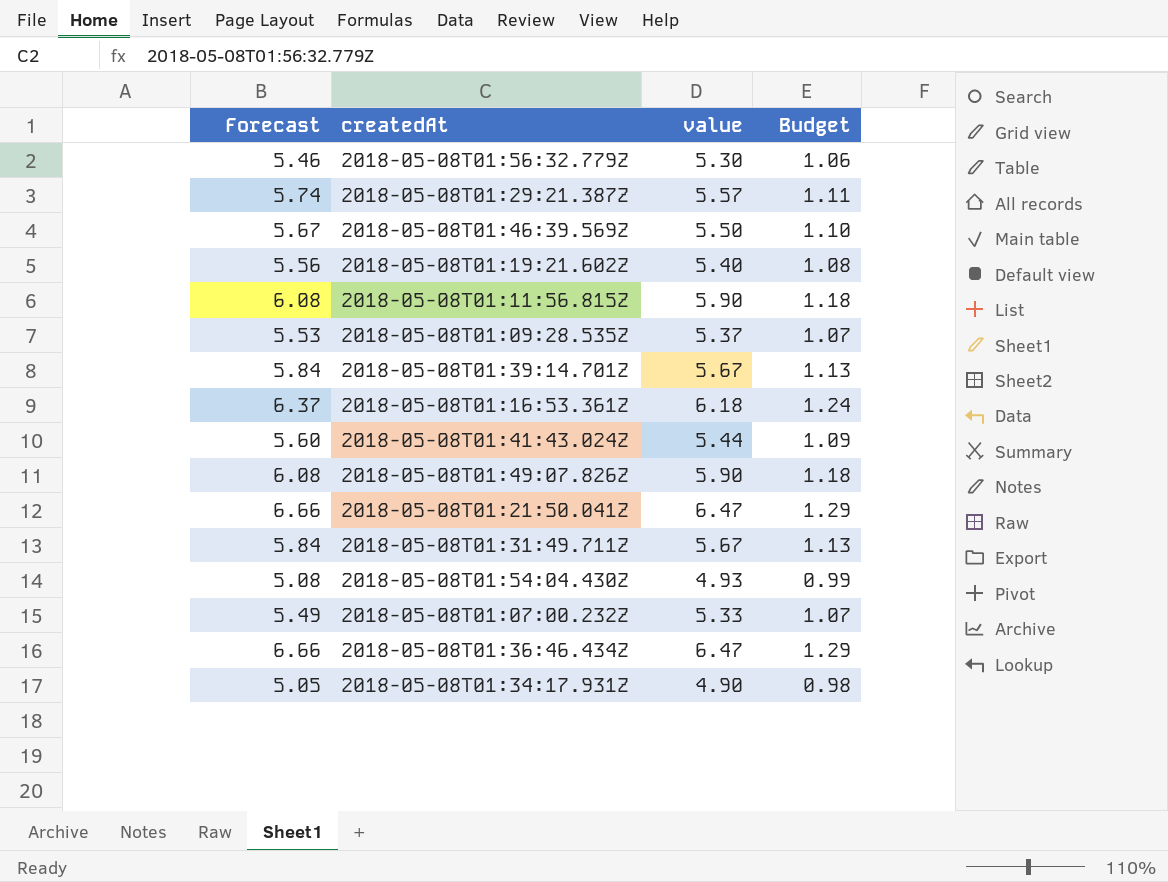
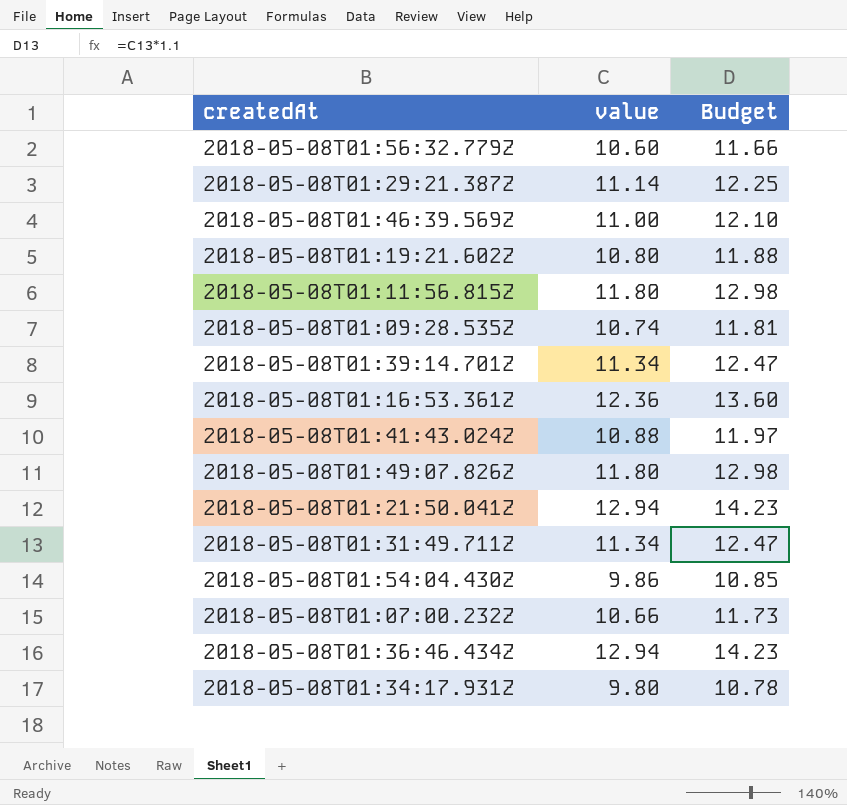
column Forecast | formula: [value] * 1.03 -> none
column Budget | formula: [value] * 0.2 -> [value] * 1.1
2018-05-08T01:56:32.779Z | value: 5.30 -> 10.60
2018-05-08T01:29:21.387Z | value: 5.57 -> 11.14
2018-05-08T01:46:39.569Z | value: 5.50 -> 11.00
2018-05-08T01:19:21.602Z | value: 5.40 -> 10.80
2018-05-08T01:11:56.815Z | value: 5.90 -> 11.80
2018-05-08T01:09:28.535Z | value: 5.37 -> 10.74
2018-05-08T01:39:14.701Z | value: 5.67 -> 11.34
2018-05-08T01:16:53.361Z | value: 6.18 -> 12.36
2018-05-08T01:41:43.024Z | value: 5.44 -> 10.88
2018-05-08T01:49:07.826Z | value: 5.90 -> 11.80
2018-05-08T01:21:50.041Z | value: 6.47 -> 12.94
2018-05-08T01:31:49.711Z | value: 5.67 -> 11.34
2018-05-08T01:54:04.430Z | value: 4.93 -> 9.86
2018-05-08T01:07:00.232Z | value: 5.33 -> 10.66
2018-05-08T01:36:46.434Z | value: 6.47 -> 12.94
2018-05-08T01:34:17.931Z | value: 4.90 -> 9.80

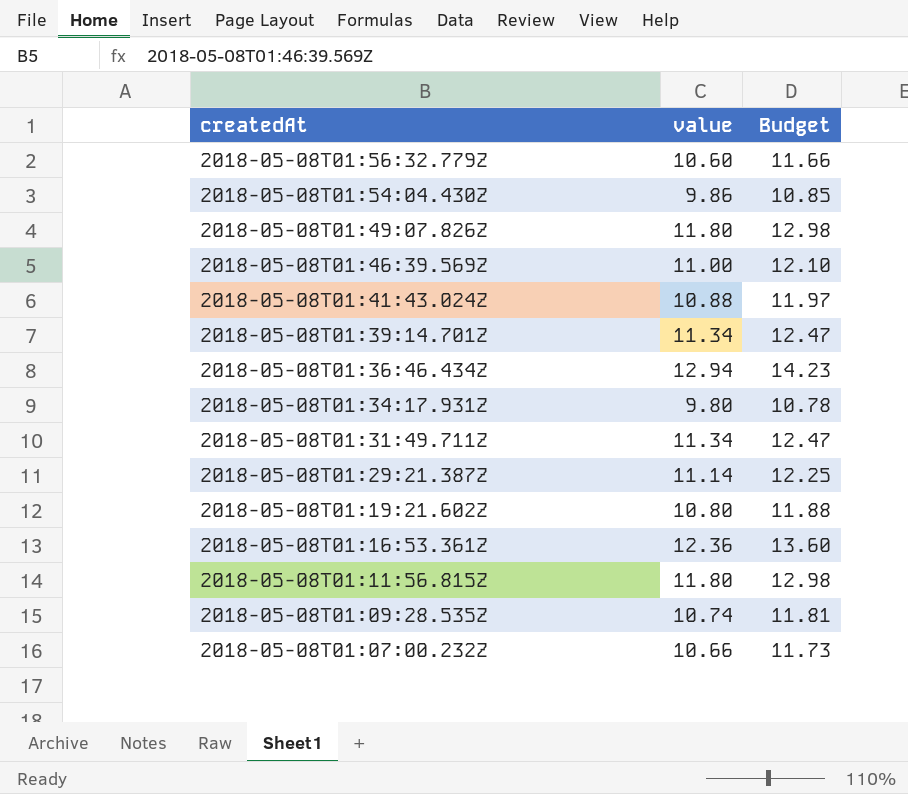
row order: none -> createdAt descending
row 2018-05-08T01:21:50.041Z: 12.94 | 14.23 -> none

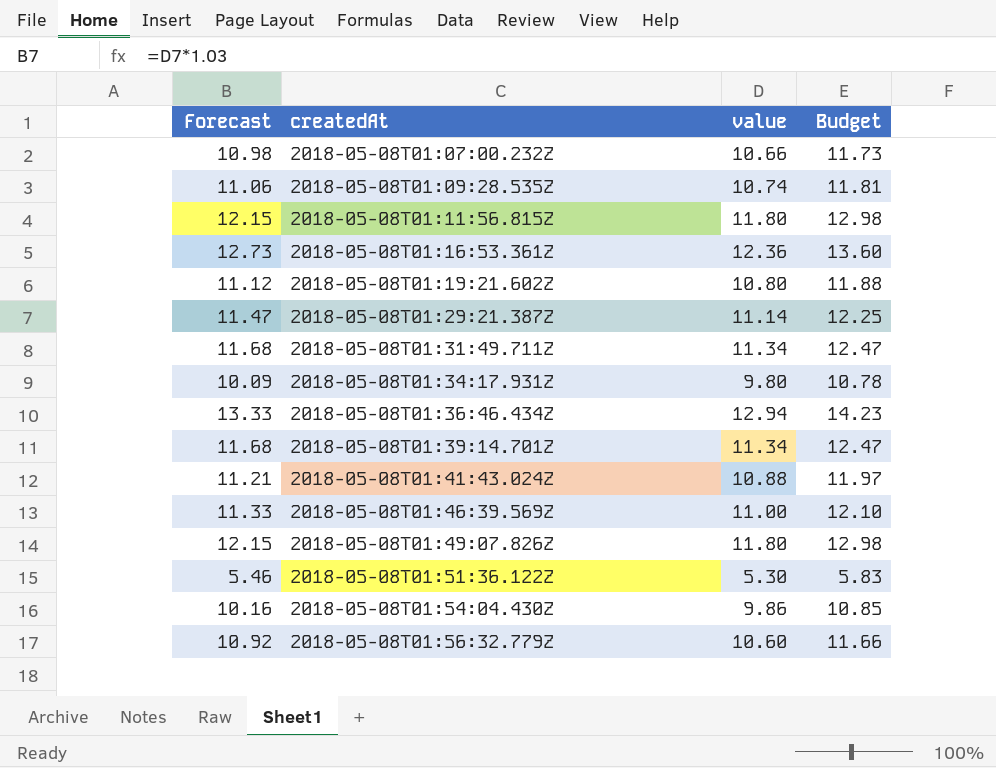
row order: createdAt descending -> createdAt ascending
column Forecast | formula: none -> [value] * 1.03
row 2018-05-08T01:51:36.122Z: none -> 5.46 | 5.30 | 5.83

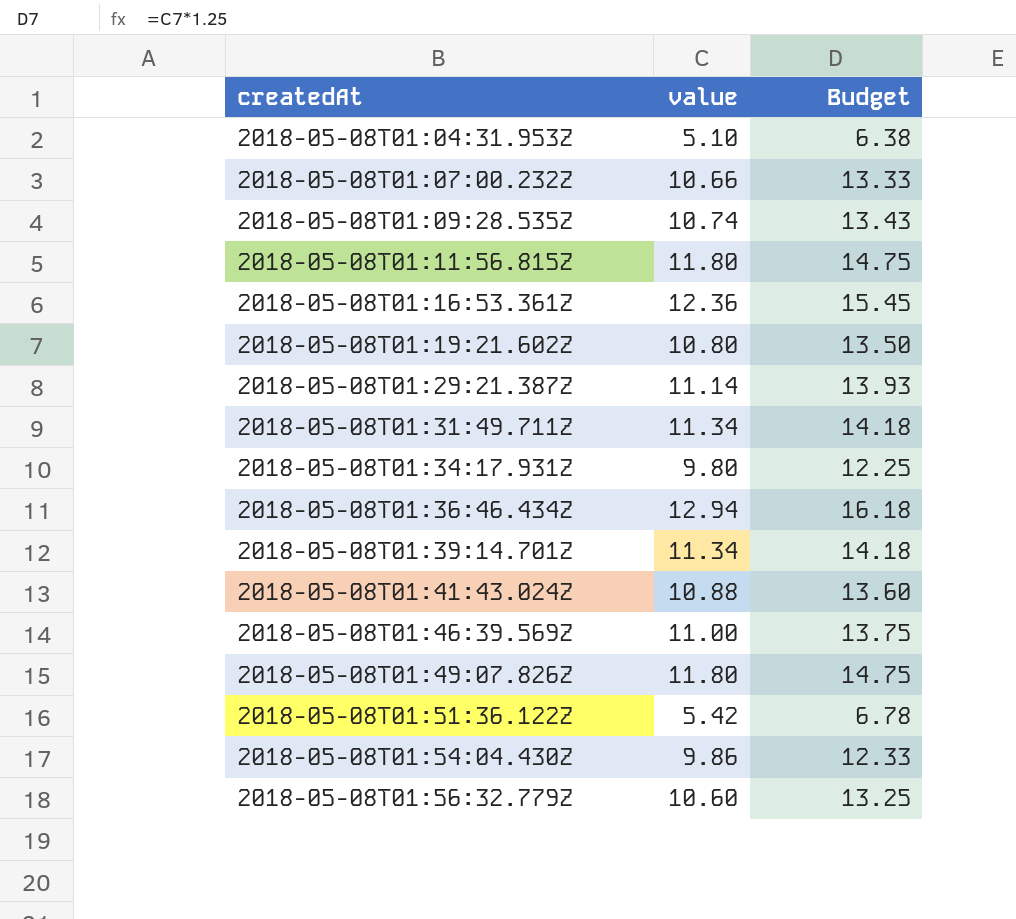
column Forecast | formula: [value] * 1.03 -> none
column Budget | formula: [value] * 1.1 -> [value] * 1.25
row 2018-05-08T01:04:31.953Z: none -> 5.10 | 6.38
2018-05-08T01:51:36.122Z | value: 5.30 -> 5.42

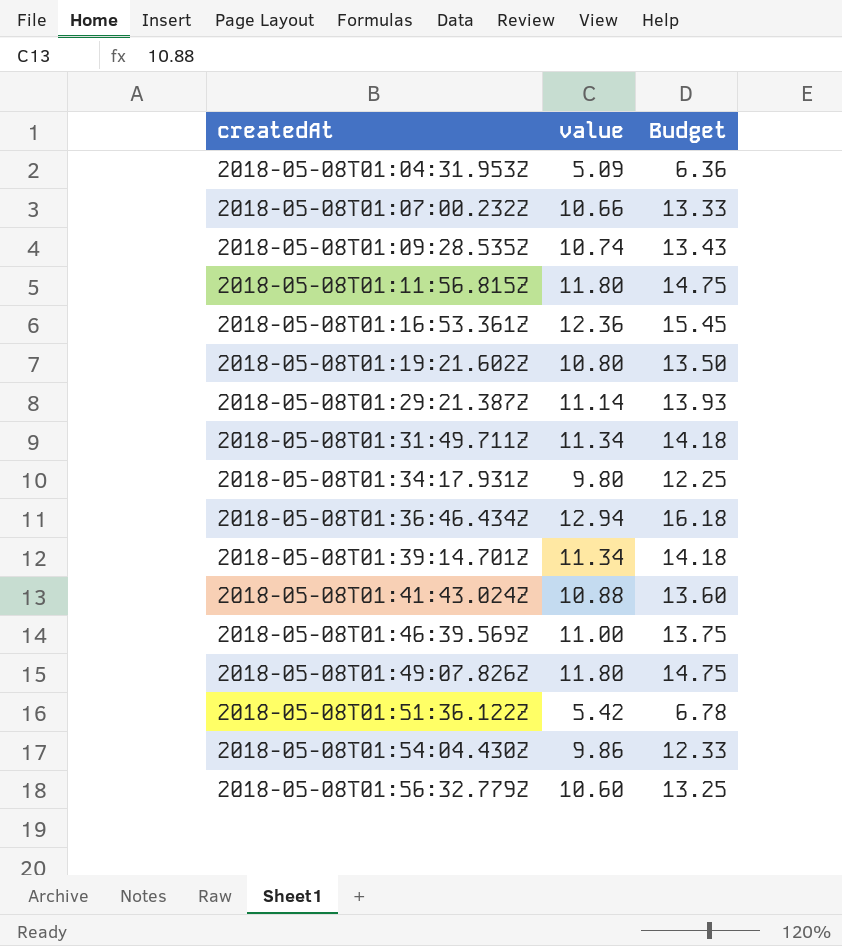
2018-05-08T01:04:31.953Z | value: 5.10 -> 5.09
2018-05-08T01:04:31.953Z | Budget: 6.38 -> 6.36

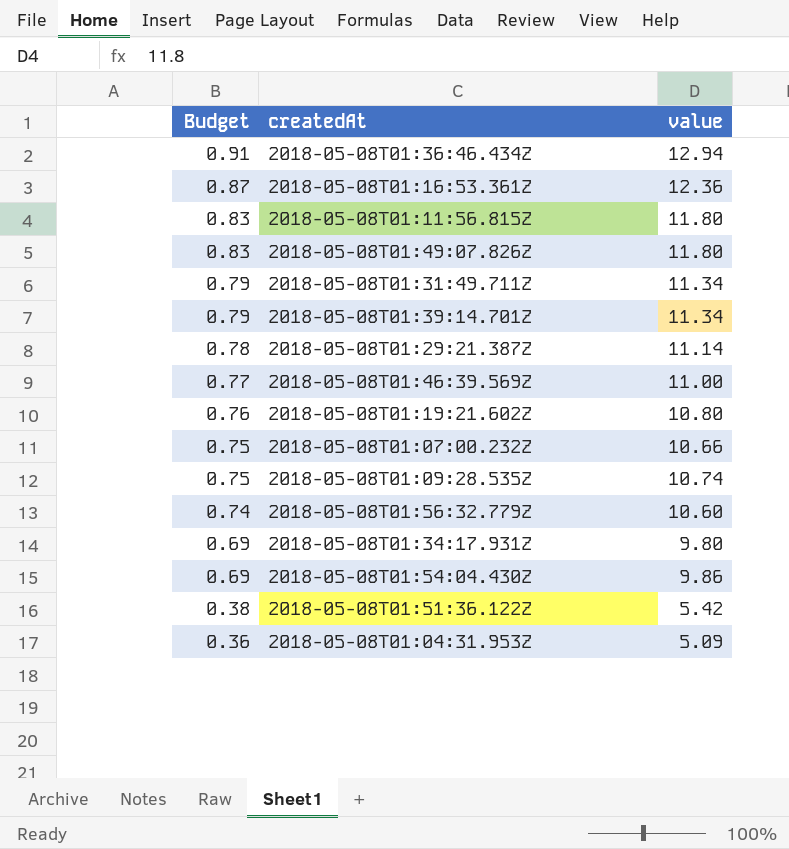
row order: createdAt ascending -> Budget descending
column Budget | formula: [value] * 1.25 -> [value] * 0.07
column Budget | position: 3 -> 1
row 2018-05-08T01:41:43.024Z: 10.88 | 13.60 -> none

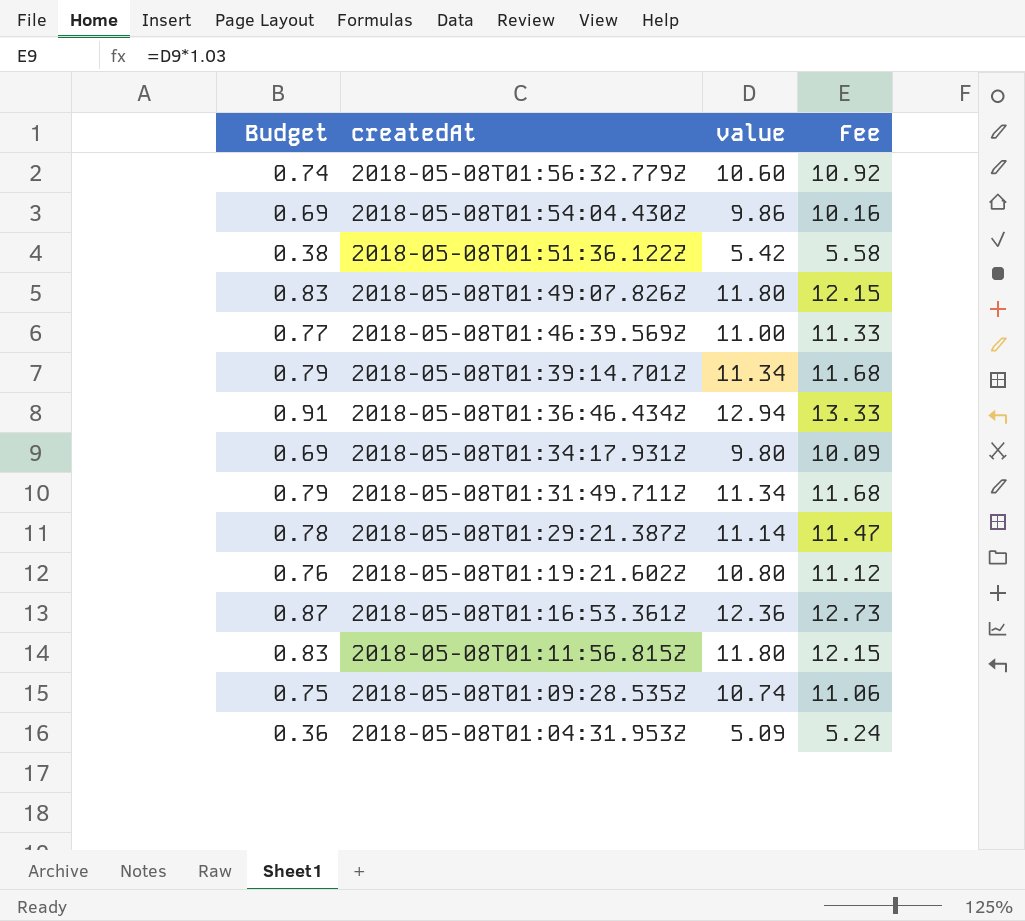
row order: Budget descending -> createdAt descending
column Fee | formula: none -> [value] * 1.03
row 2018-05-08T01:07:00.232Z: 0.75 | 10.66 -> none

